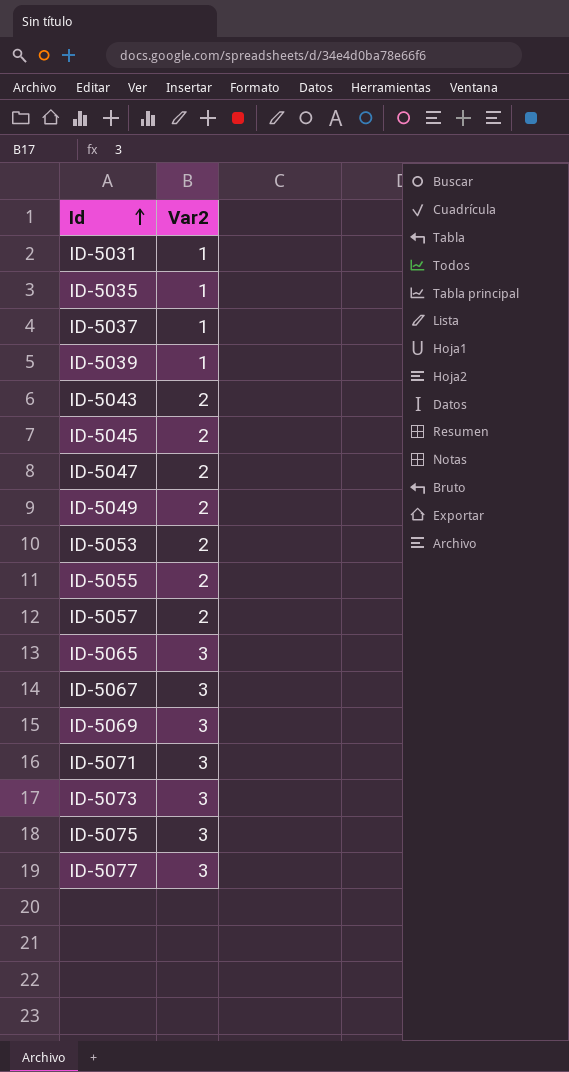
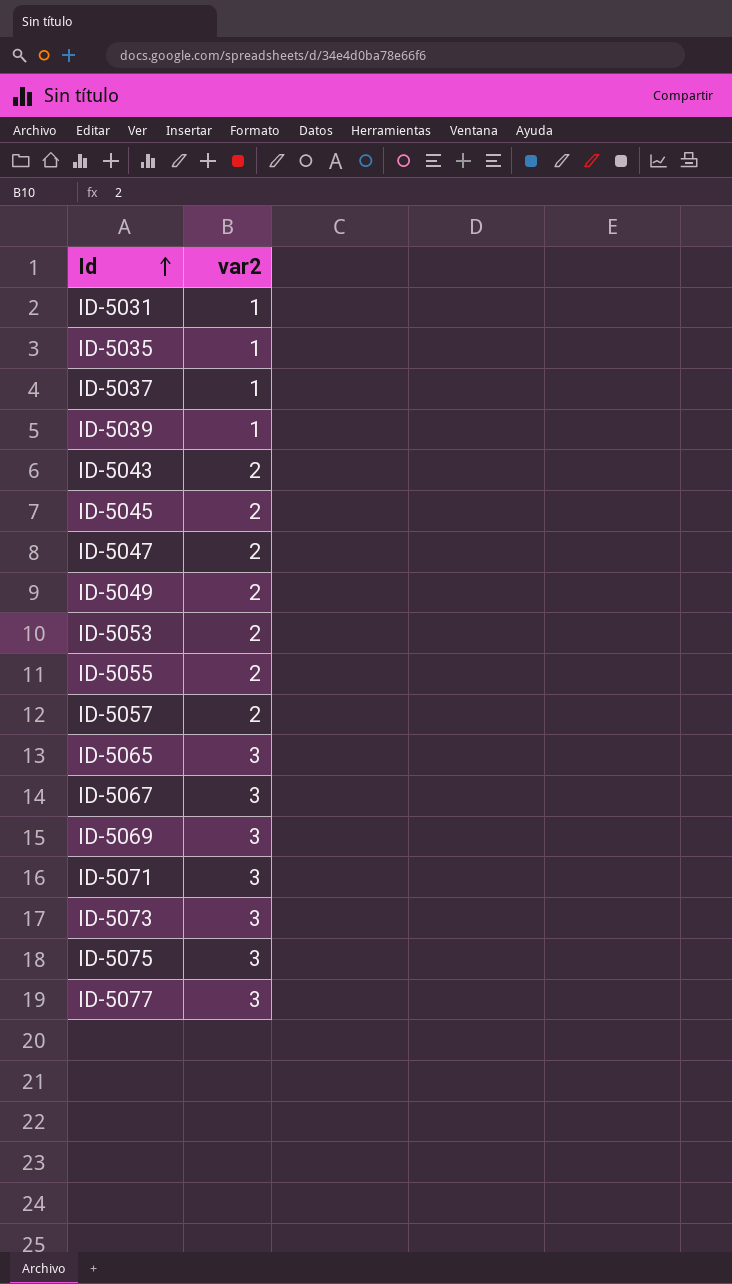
column name: Var2 -> var2

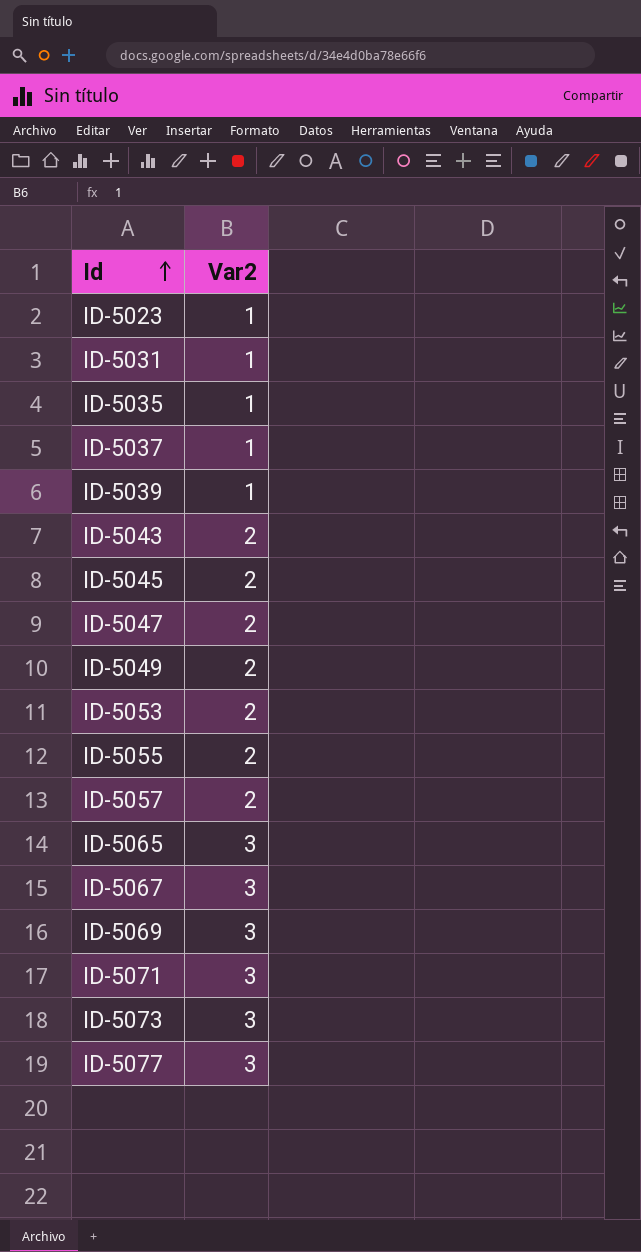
column name: var2 -> Var2
row ID-5075: 3 -> none
row ID-5023: none -> 1

